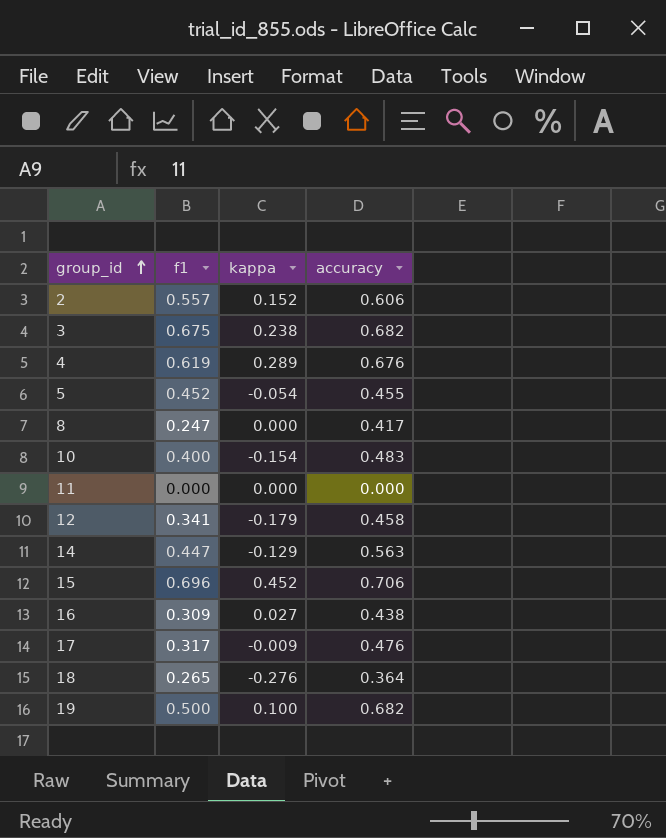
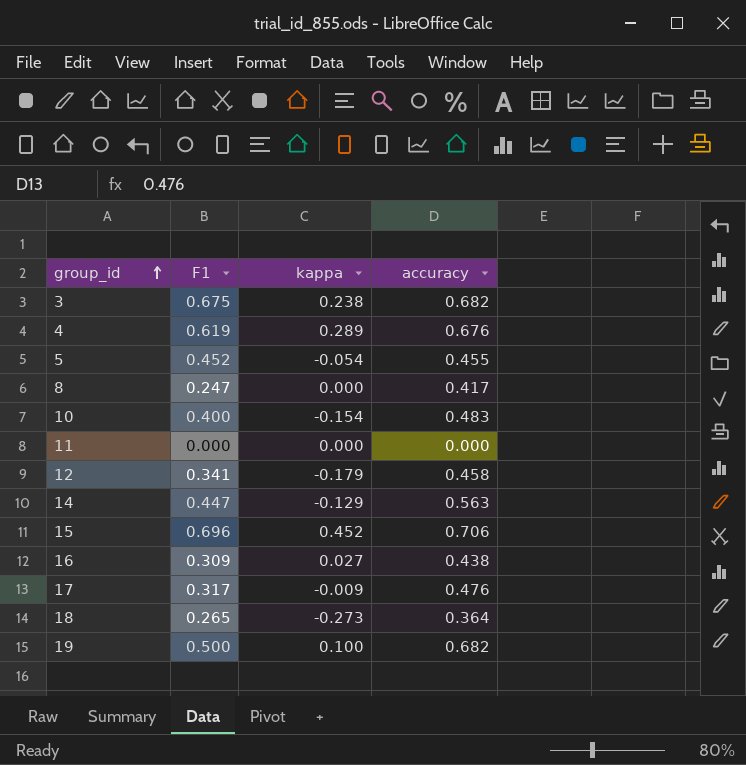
column name: f1 -> F1
row 2: 0.557 | 0.152 | 0.606 -> none
18 | kappa: -0.276 -> -0.273

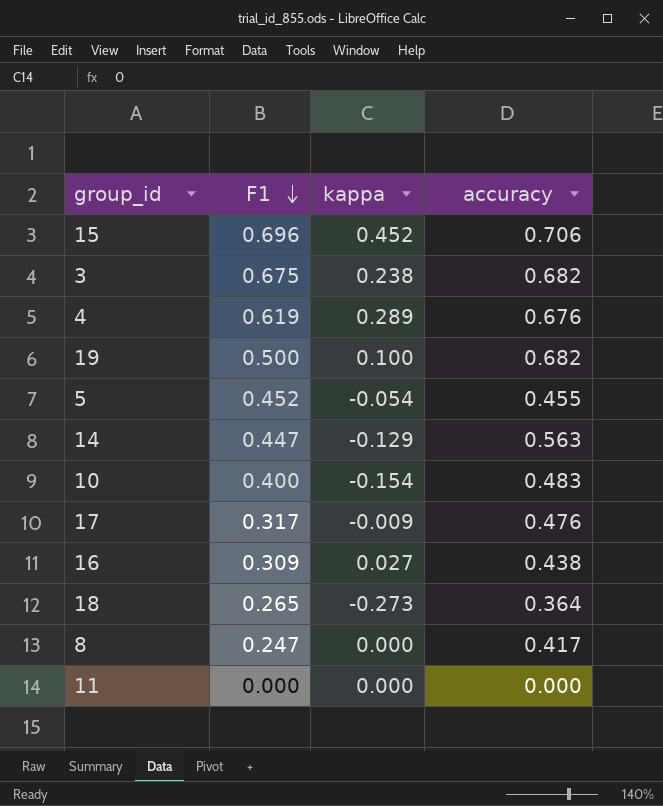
row order: group_id ascending -> F1 descending
row 12: 0.341 | -0.179 | 0.458 -> none

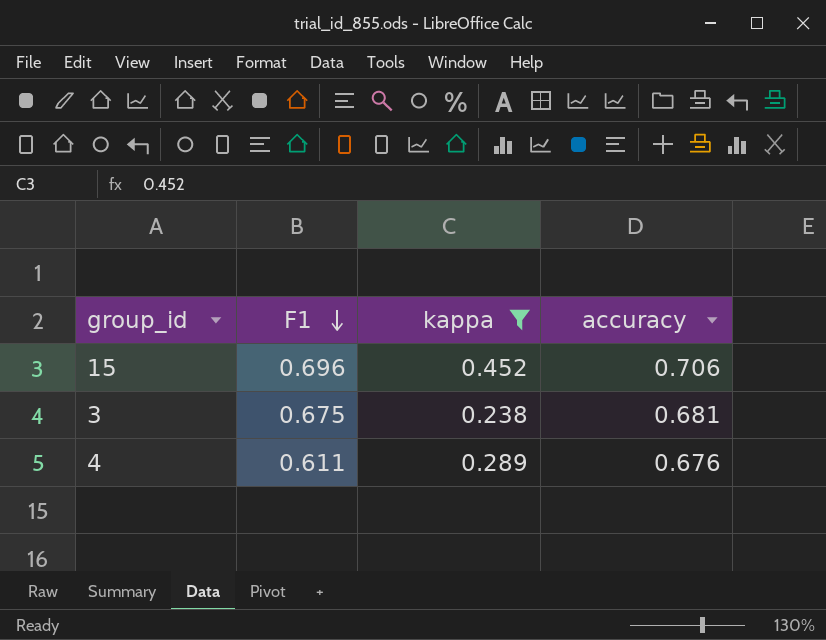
filter: none -> kappa >= 0.238
3 | accuracy: 0.682 -> 0.681
4 | F1: 0.619 -> 0.611

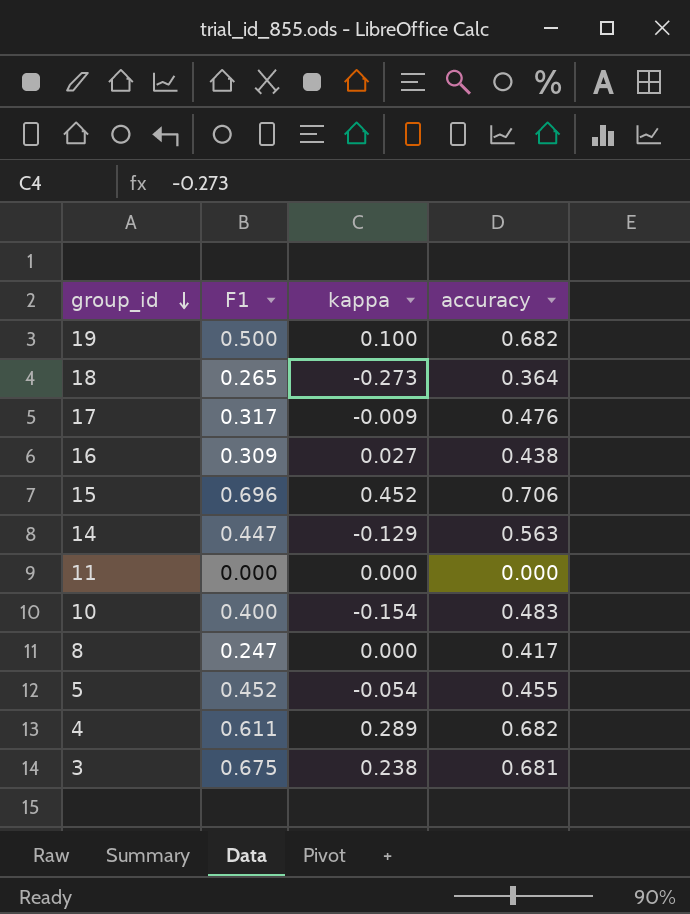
filter: kappa >= 0.238 -> none
row order: F1 descending -> group_id descending
4 | accuracy: 0.676 -> 0.682

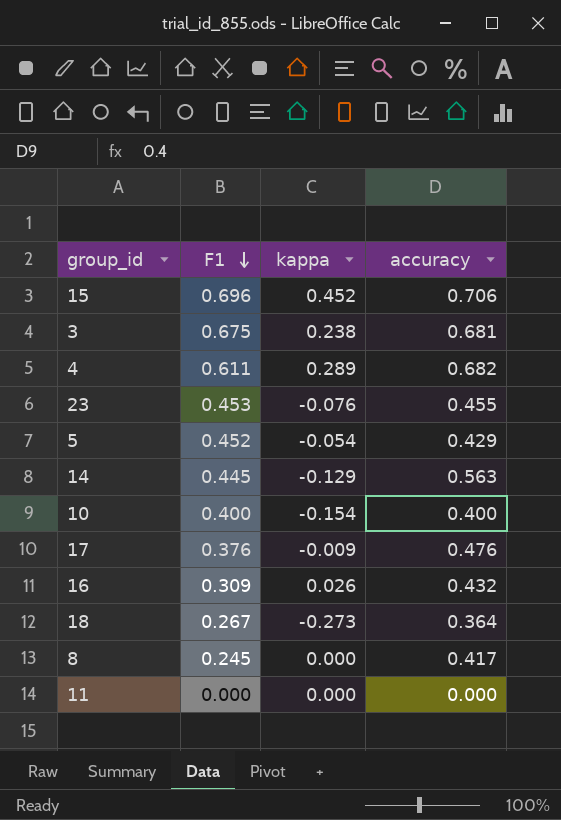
row order: group_id descending -> F1 descending
row 19: 0.500 | 0.100 | 0.682 -> none
row 23: none -> 0.453 | -0.076 | 0.455
5 | accuracy: 0.455 -> 0.429
14 | F1: 0.447 -> 0.445
10 | accuracy: 0.483 -> 0.400
17 | F1: 0.317 -> 0.376
16 | kappa: 0.027 -> 0.026
16 | accuracy: 0.438 -> 0.432
18 | F1: 0.265 -> 0.267
8 | F1: 0.247 -> 0.245

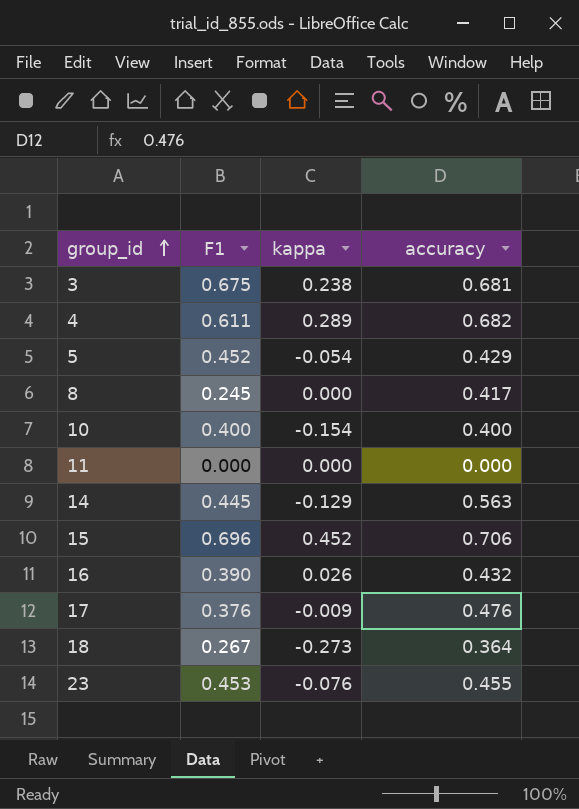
row order: F1 descending -> group_id ascending
16 | F1: 0.309 -> 0.390

